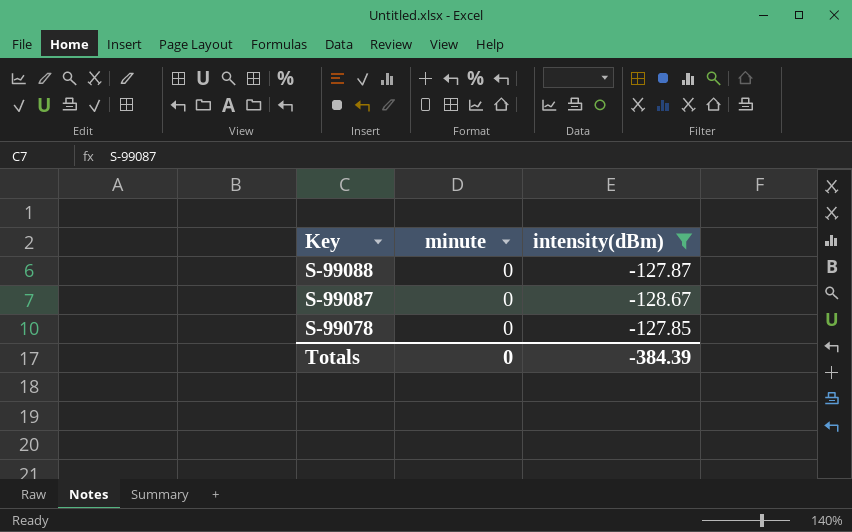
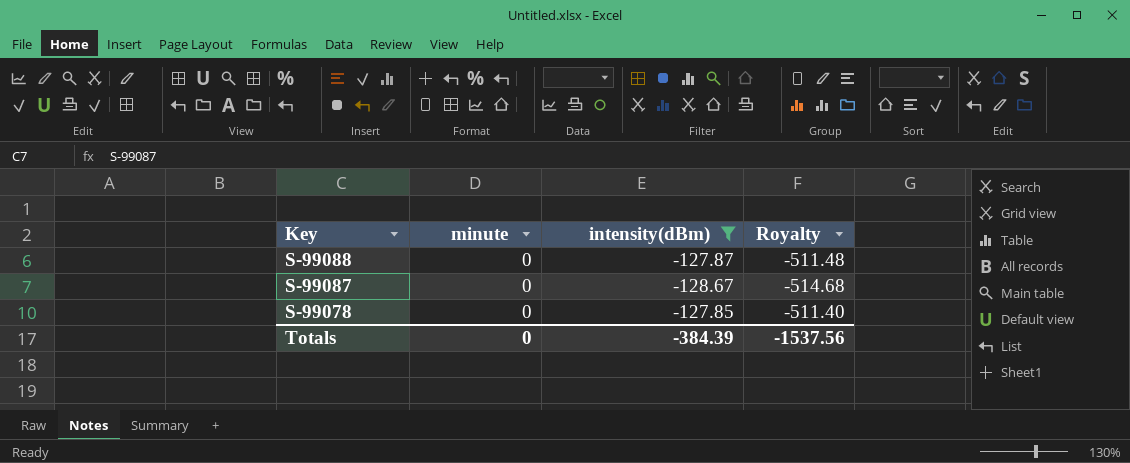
column Royalty | formula: none -> [intensity(dBm)] * 4

